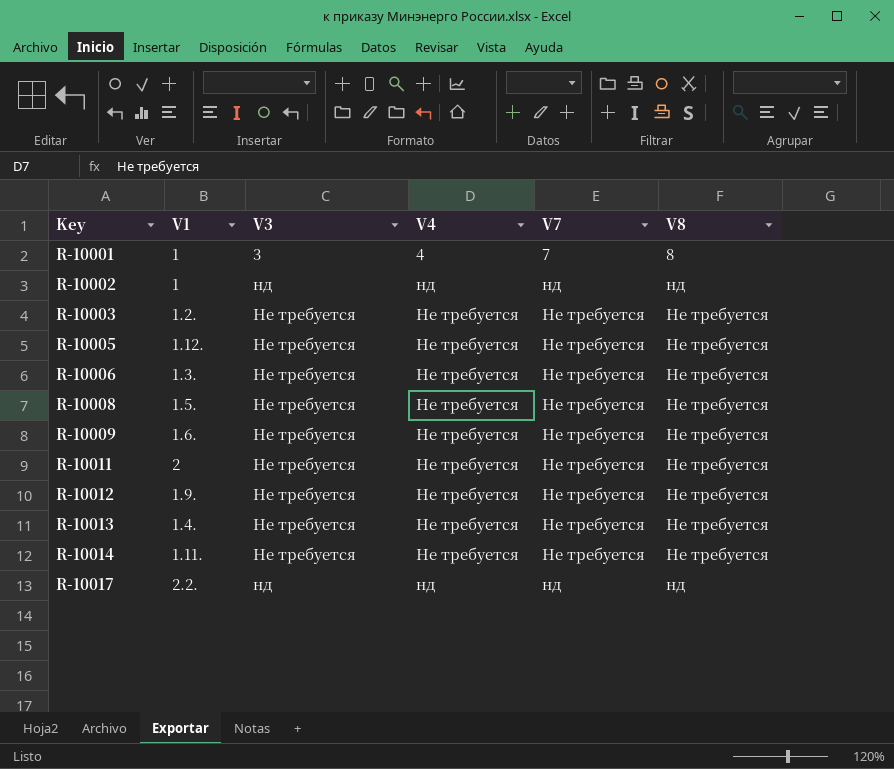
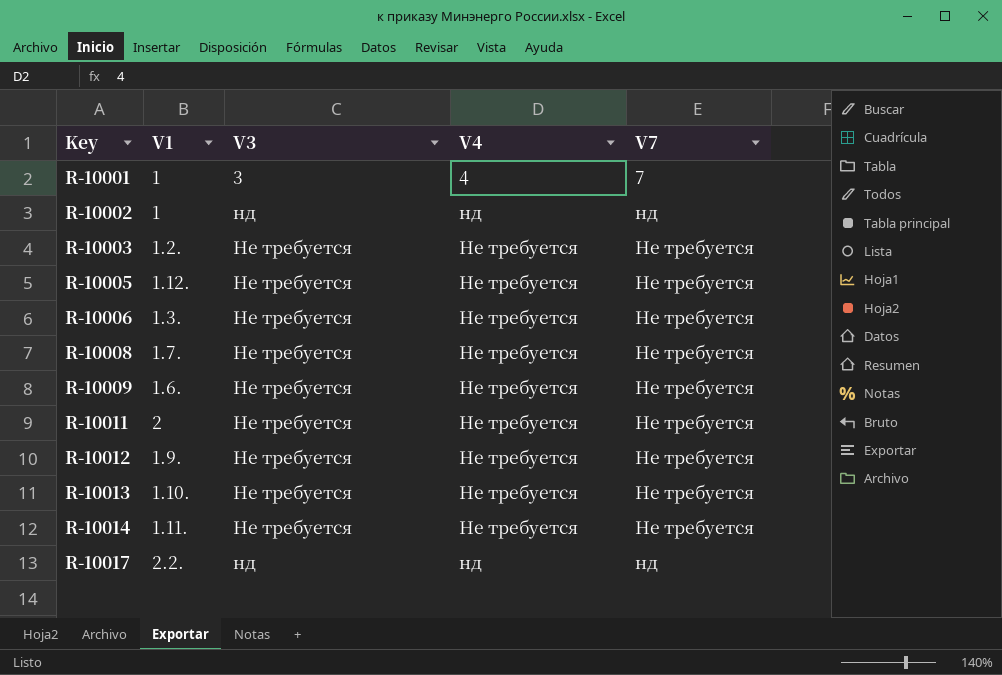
column V8 | position: 6 -> none
R-10008 | V1: 1.5. -> 1.7.
R-10013 | V1: 1.4. -> 1.10.

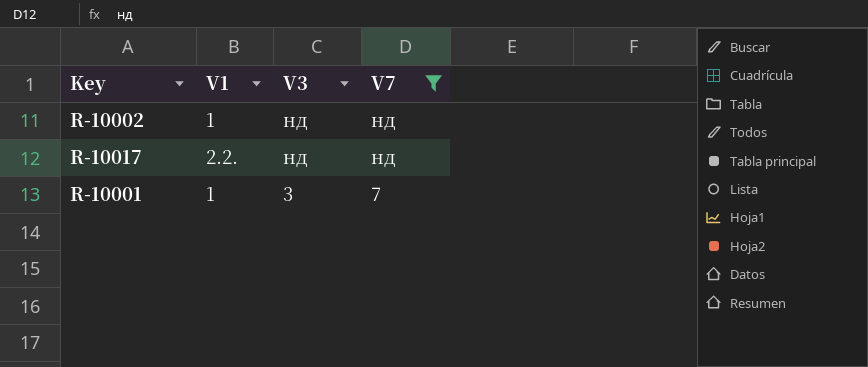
filter: none -> V7 != Не требуется
row order: Key ascending -> V3 descending
column V4 | position: 4 -> none

